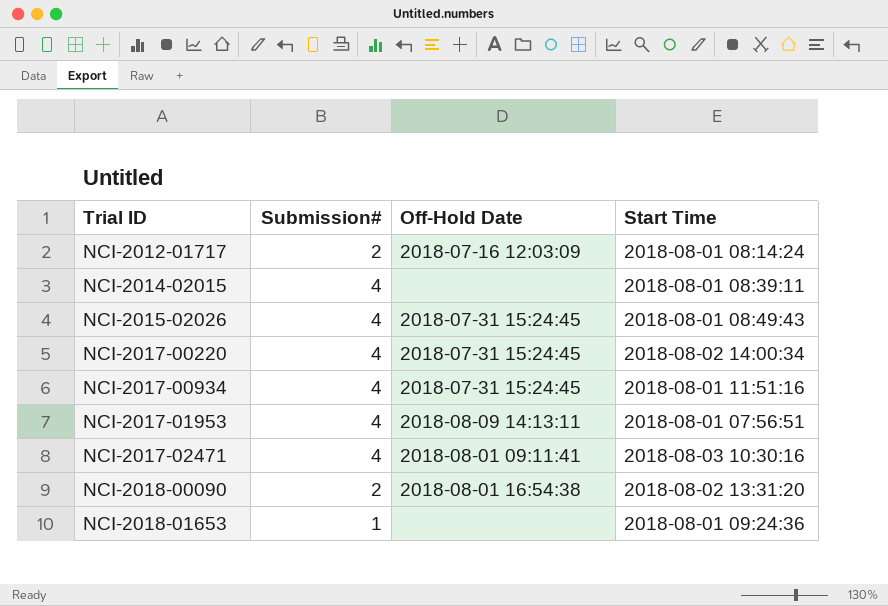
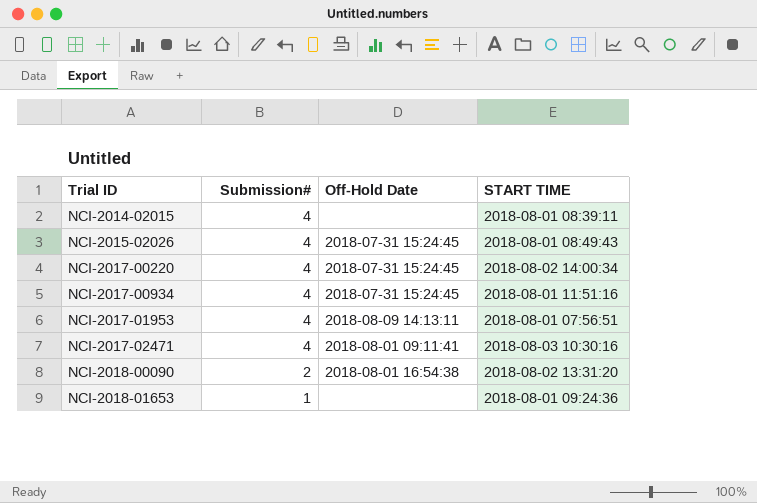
column name: Start Time -> START TIME
row NCI-2012-01717: 2 | 2018-07-16 12:03:09 | 2018-08-01 08:14:24 -> none

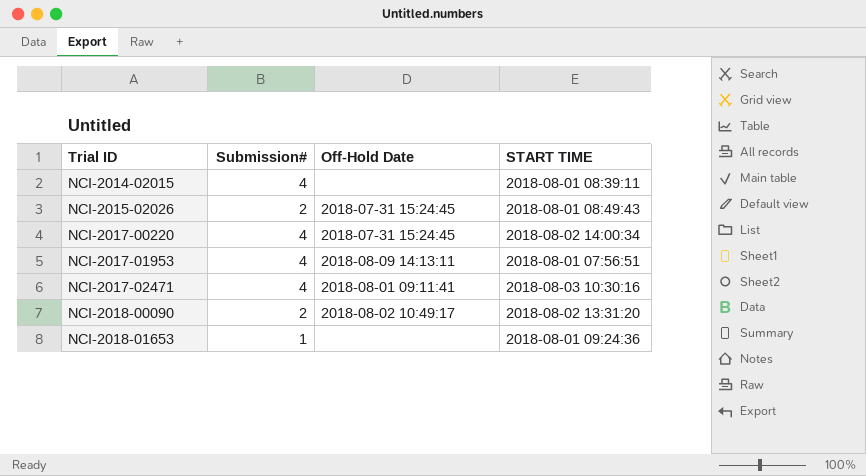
row NCI-2017-00934: 4 | 2018-07-31 15:24:45 | 2018-08-01 11:51:16 -> none
NCI-2015-02026 | Submission#: 4 -> 2
NCI-2018-00090 | Off-Hold Date: 2018-08-01 16:54:38 -> 2018-08-02 10:49:17

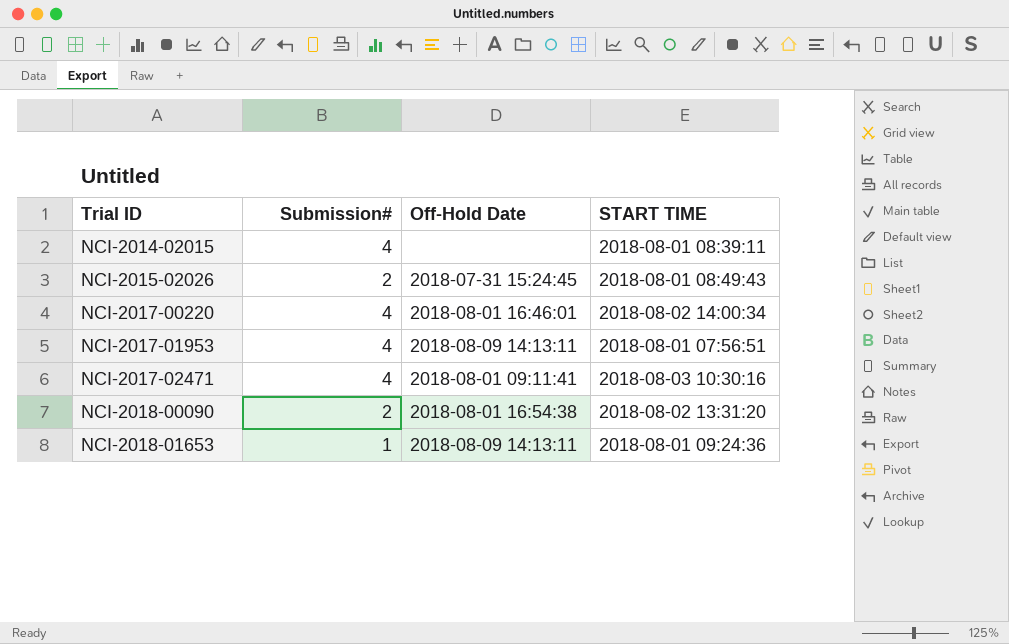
NCI-2017-00220 | Off-Hold Date: 2018-07-31 15:24:45 -> 2018-08-01 16:46:01
NCI-2018-00090 | Off-Hold Date: 2018-08-02 10:49:17 -> 2018-08-01 16:54:38
NCI-2018-01653 | Off-Hold Date: none -> 2018-08-09 14:13:11

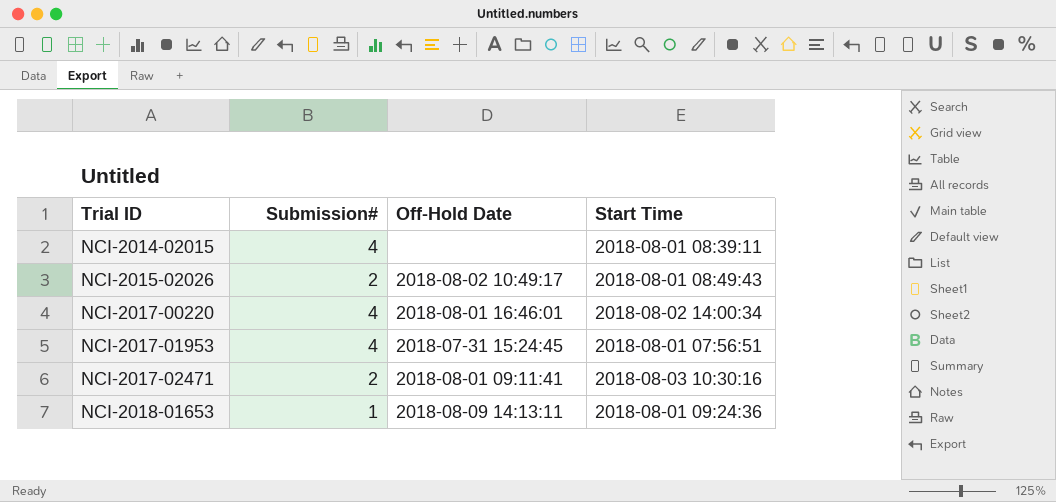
column name: START TIME -> Start Time
row NCI-2018-00090: 2 | 2018-08-01 16:54:38 | 2018-08-02 13:31:20 -> none
NCI-2015-02026 | Off-Hold Date: 2018-07-31 15:24:45 -> 2018-08-02 10:49:17
NCI-2017-01953 | Off-Hold Date: 2018-08-09 14:13:11 -> 2018-07-31 15:24:45
NCI-2017-02471 | Submission#: 4 -> 2

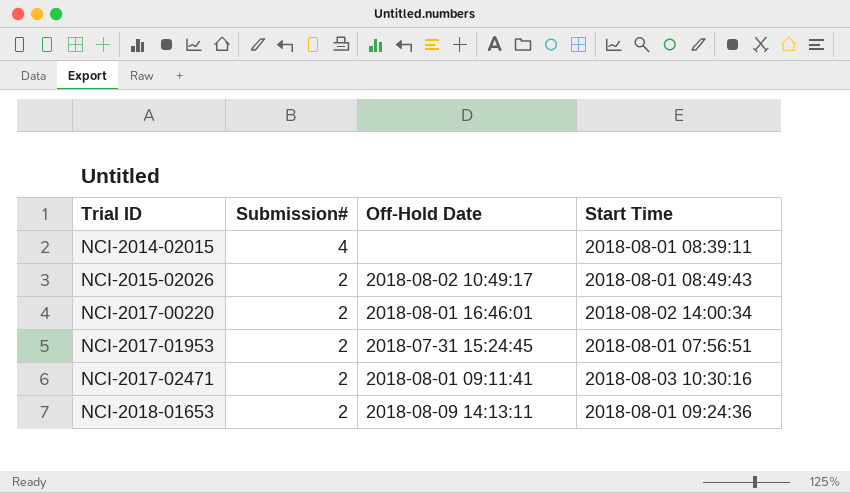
NCI-2017-00220 | Submission#: 4 -> 2
NCI-2017-01953 | Submission#: 4 -> 2
NCI-2018-01653 | Submission#: 1 -> 2

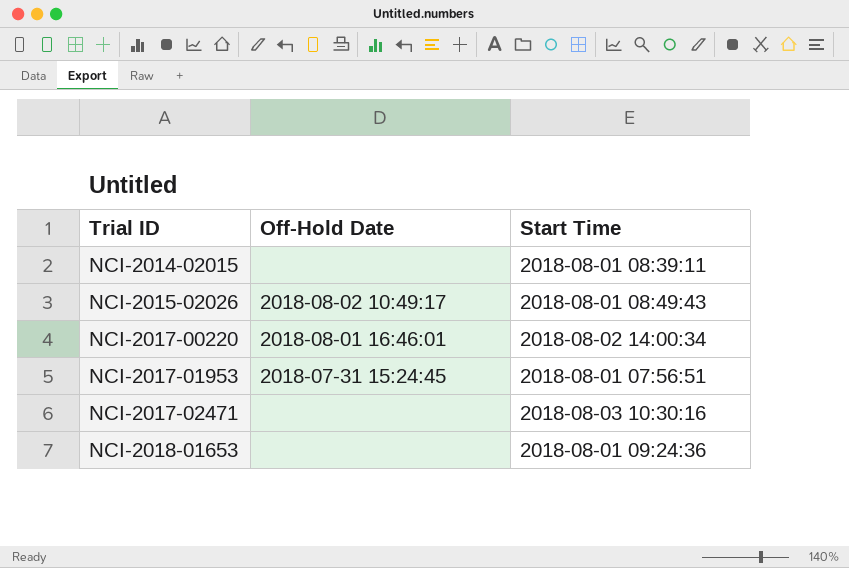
column Submission# | position: 2 -> none
NCI-2017-02471 | Off-Hold Date: 2018-08-01 09:11:41 -> none
NCI-2018-01653 | Off-Hold Date: 2018-08-09 14:13:11 -> none

